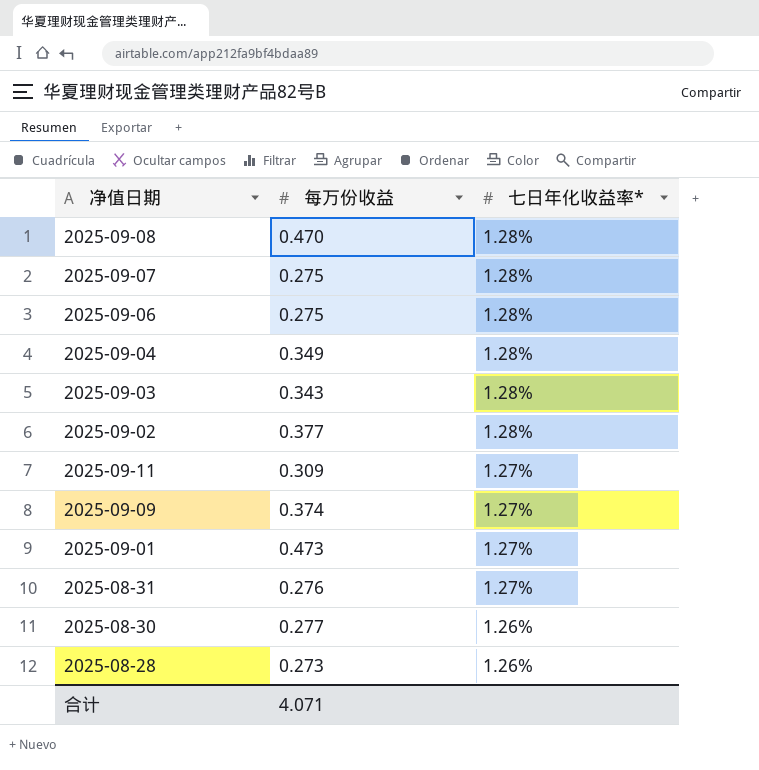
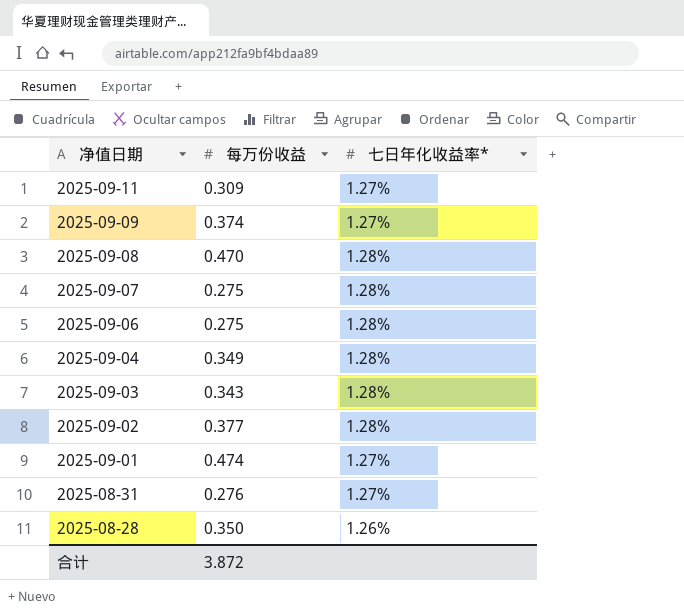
row order: 七日年化收益率* descending -> 净值日期 descending
row 2025-08-30: 0.277 | 1.26% -> none
2025-09-01 | 每万份收益: 0.473 -> 0.474
2025-08-28 | 每万份收益: 0.273 -> 0.350
合计 | 每万份收益: 4.071 -> 3.872

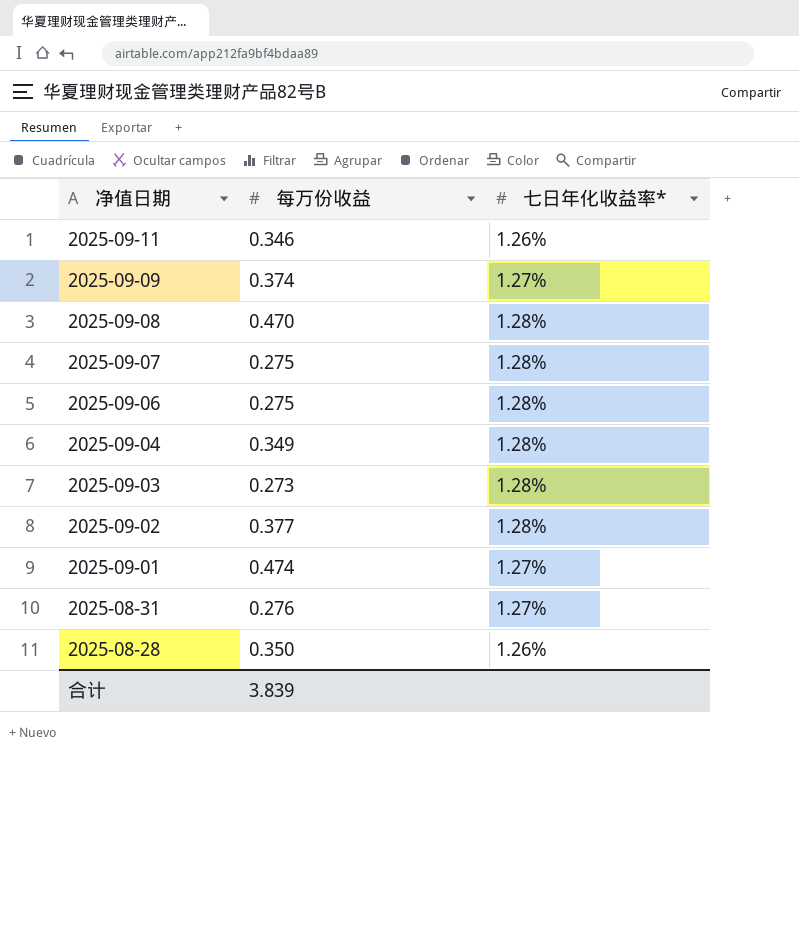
2025-09-11 | 每万份收益: 0.309 -> 0.346
2025-09-11 | 七日年化收益率*: 1.27% -> 1.26%
2025-09-03 | 每万份收益: 0.343 -> 0.273
合计 | 每万份收益: 3.872 -> 3.839

